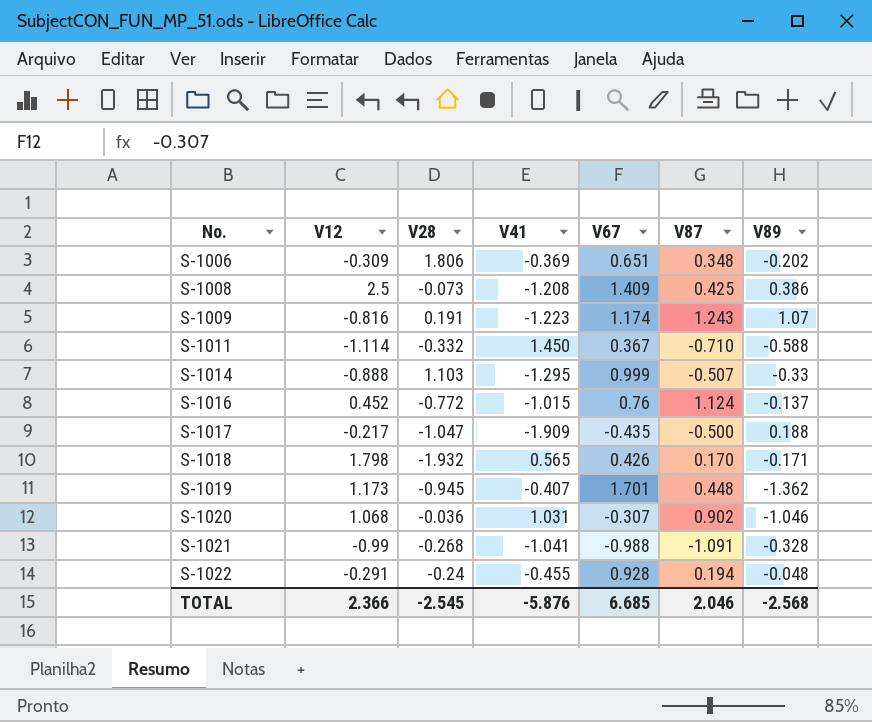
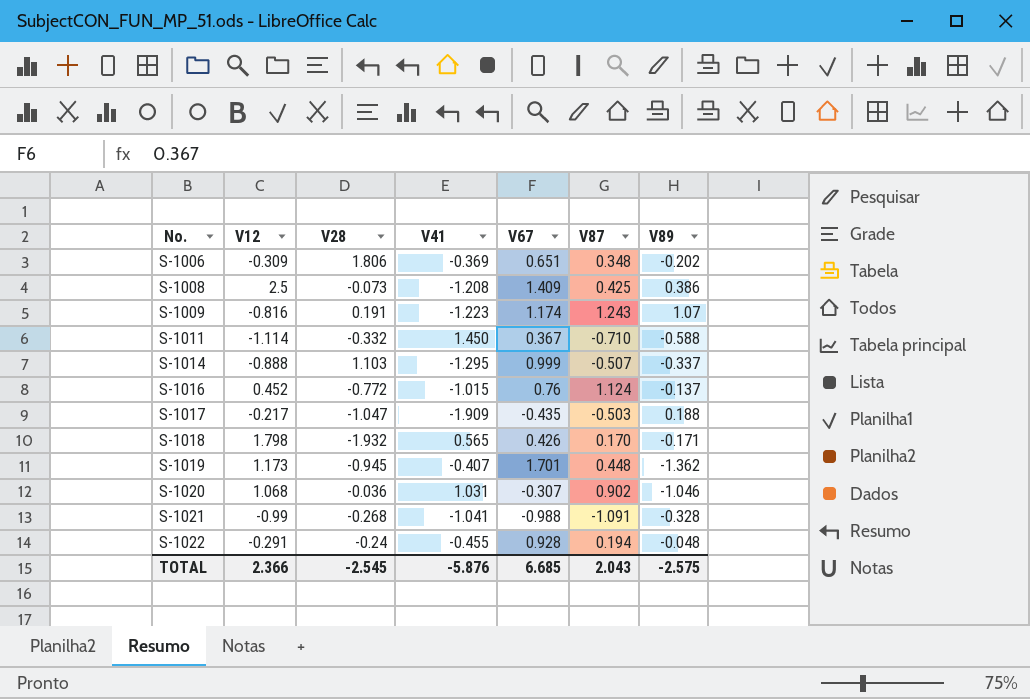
S-1014 | V89: -0.33 -> -0.337
S-1017 | V87: -0.500 -> -0.503
TOTAL | V87: 2.046 -> 2.043
TOTAL | V89: -2.568 -> -2.575

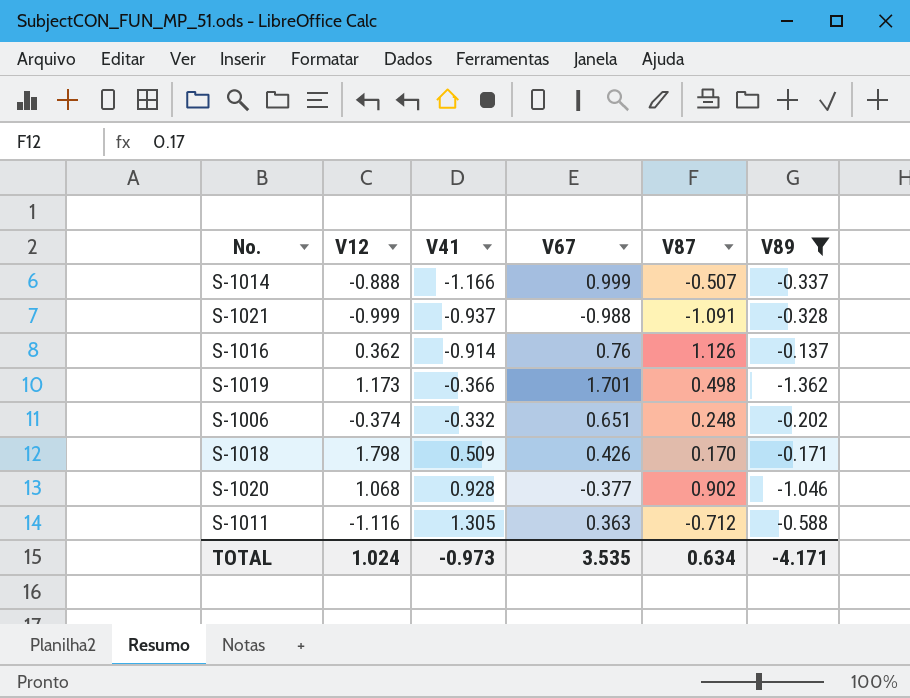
filter: none -> V89 <= -0.137
row order: No. ascending -> V41 ascending
column V28 | position: 3 -> none
S-1014 | V41: -1.295 -> -1.166
S-1021 | V12: -0.99 -> -0.999
S-1021 | V41: -1.041 -> -0.937
S-1016 | V12: 0.452 -> 0.362
S-1016 | V41: -1.015 -> -0.914
S-1016 | V87: 1.124 -> 1.126
S-1019 | V41: -0.407 -> -0.366
S-1019 | V87: 0.448 -> 0.498
S-1006 | V12: -0.309 -> -0.374
S-1006 | V41: -0.369 -> -0.332
S-1006 | V87: 0.348 -> 0.248
S-1018 | V41: 0.565 -> 0.509
S-1020 | V41: 1.031 -> 0.928
S-1020 | V67: -0.307 -> -0.377
S-1011 | V12: -1.114 -> -1.116
S-1011 | V41: 1.450 -> 1.305
S-1011 | V67: 0.367 -> 0.363
S-1011 | V87: -0.710 -> -0.712
TOTAL | V12: 2.366 -> 1.024
TOTAL | V41: -5.876 -> -0.973
TOTAL | V67: 6.685 -> 3.535
TOTAL | V87: 2.043 -> 0.634
TOTAL | V89: -2.575 -> -4.171

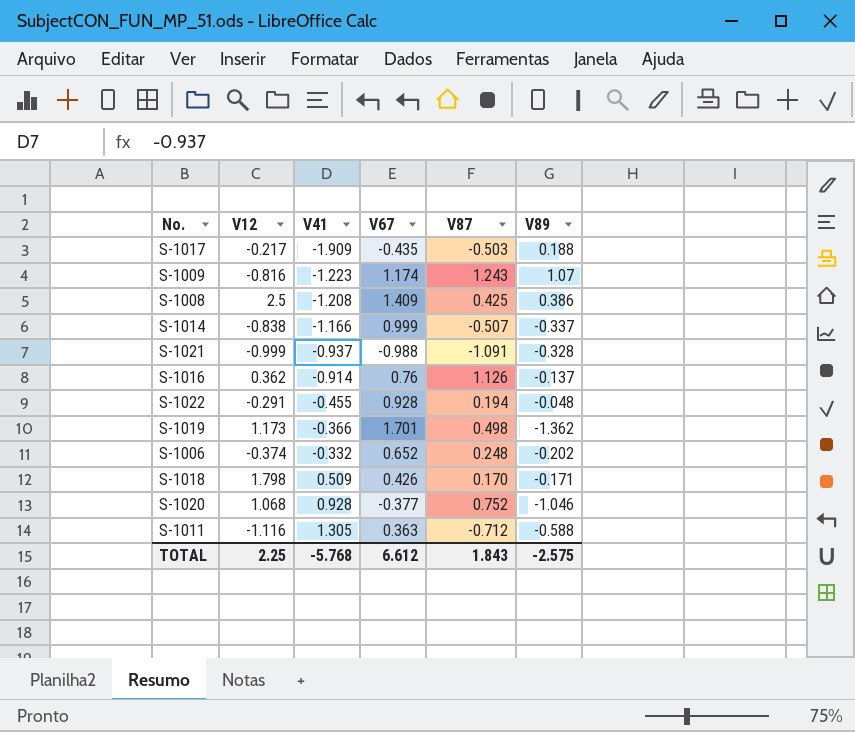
filter: V89 <= -0.137 -> none
S-1014 | V12: -0.888 -> -0.838
S-1006 | V67: 0.651 -> 0.652
S-1020 | V87: 0.902 -> 0.752
TOTAL | V12: 1.024 -> 2.25
TOTAL | V41: -0.973 -> -5.768
TOTAL | V67: 3.535 -> 6.612
TOTAL | V87: 0.634 -> 1.843
TOTAL | V89: -4.171 -> -2.575

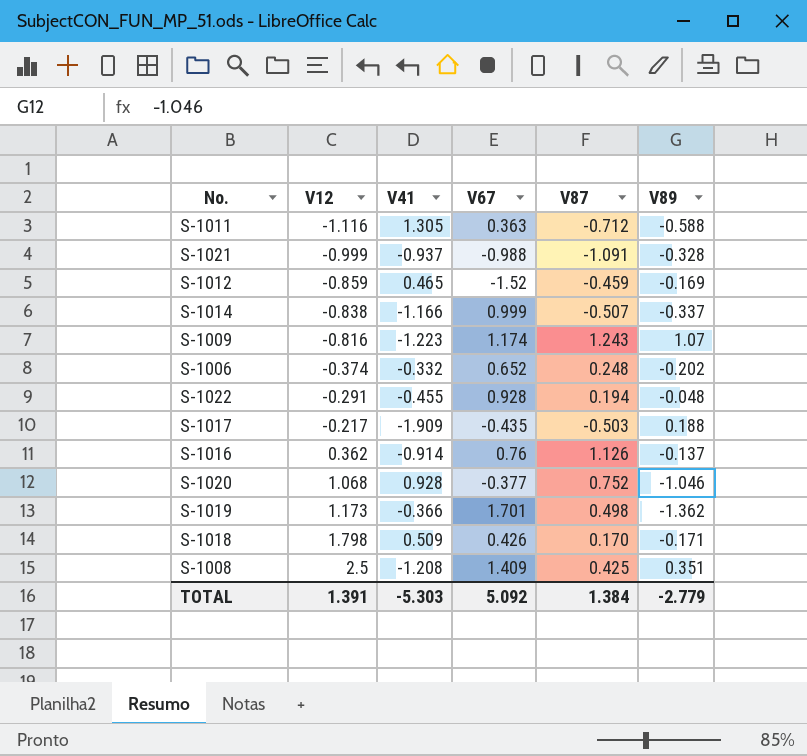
row order: V41 ascending -> V12 ascending
row S-1012: none -> -0.859 | 0.465 | -1.52 | -0.459 | -0.169
S-1008 | V89: 0.386 -> 0.351
TOTAL | V12: 2.25 -> 1.391
TOTAL | V41: -5.768 -> -5.303
TOTAL | V67: 6.612 -> 5.092
TOTAL | V87: 1.843 -> 1.384
TOTAL | V89: -2.575 -> -2.779

